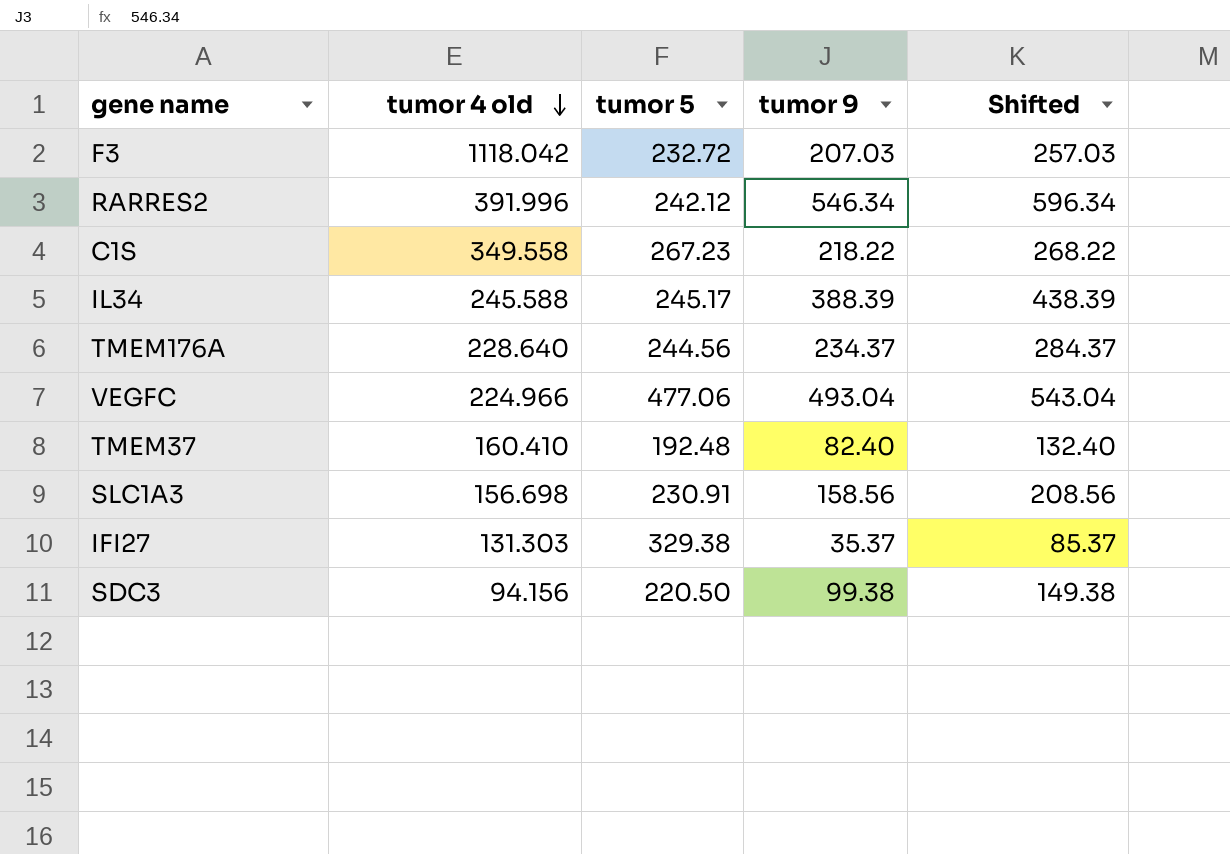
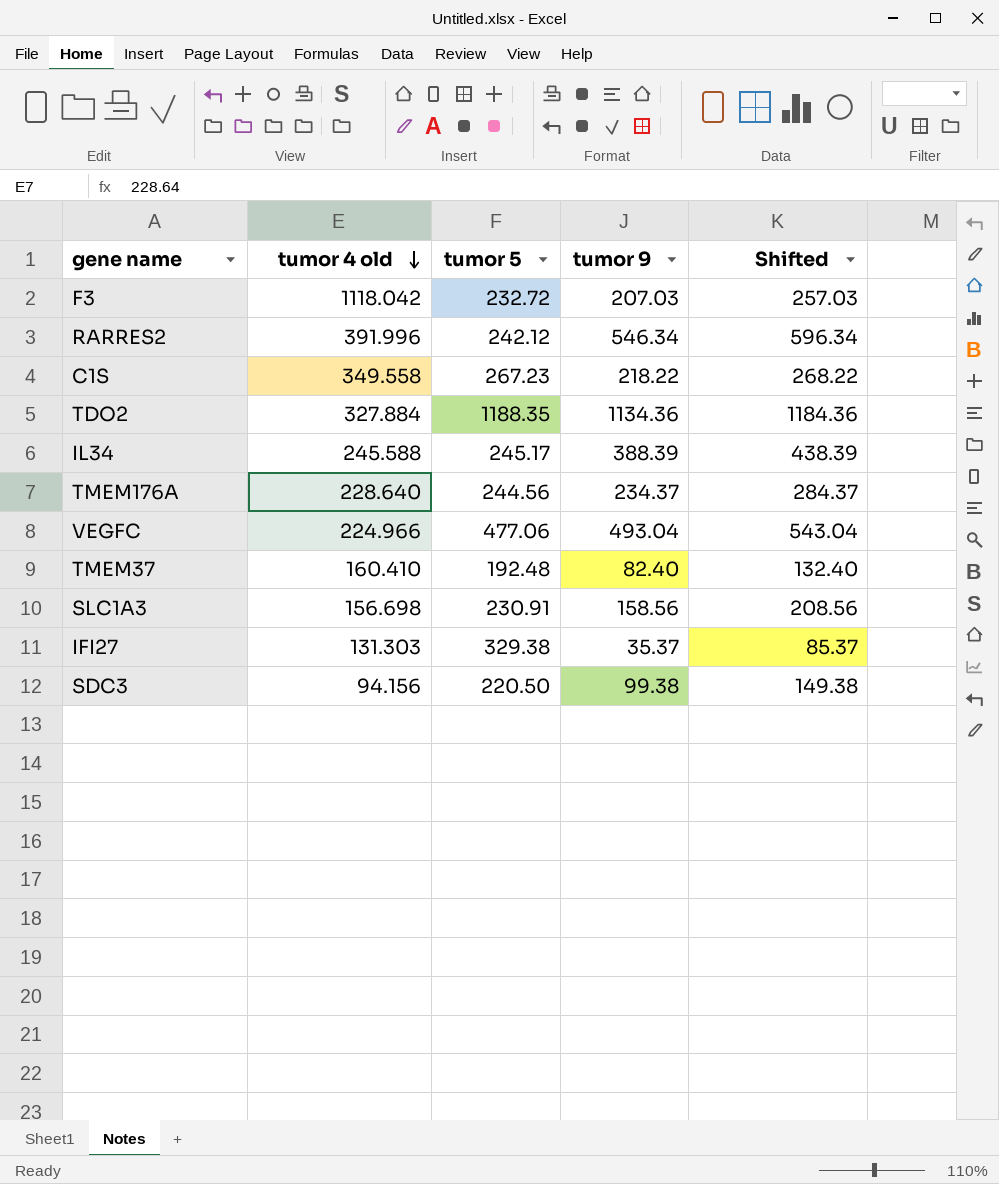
row TDO2: none -> 327.884 | 1188.35 | 1134.36 | 1184.36

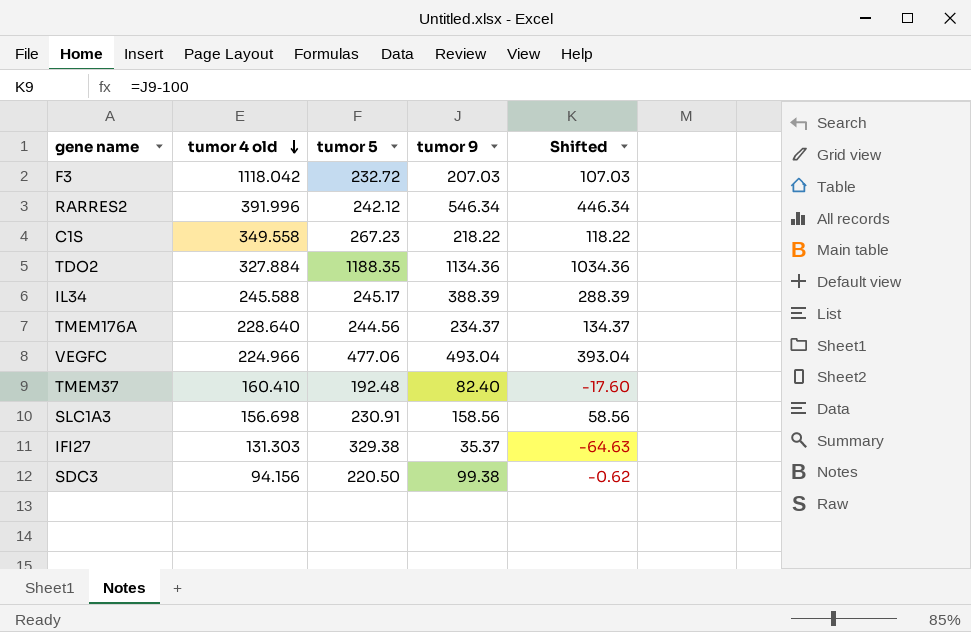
column Shifted | formula: [tumor 9] + 50 -> [tumor 9] - 100

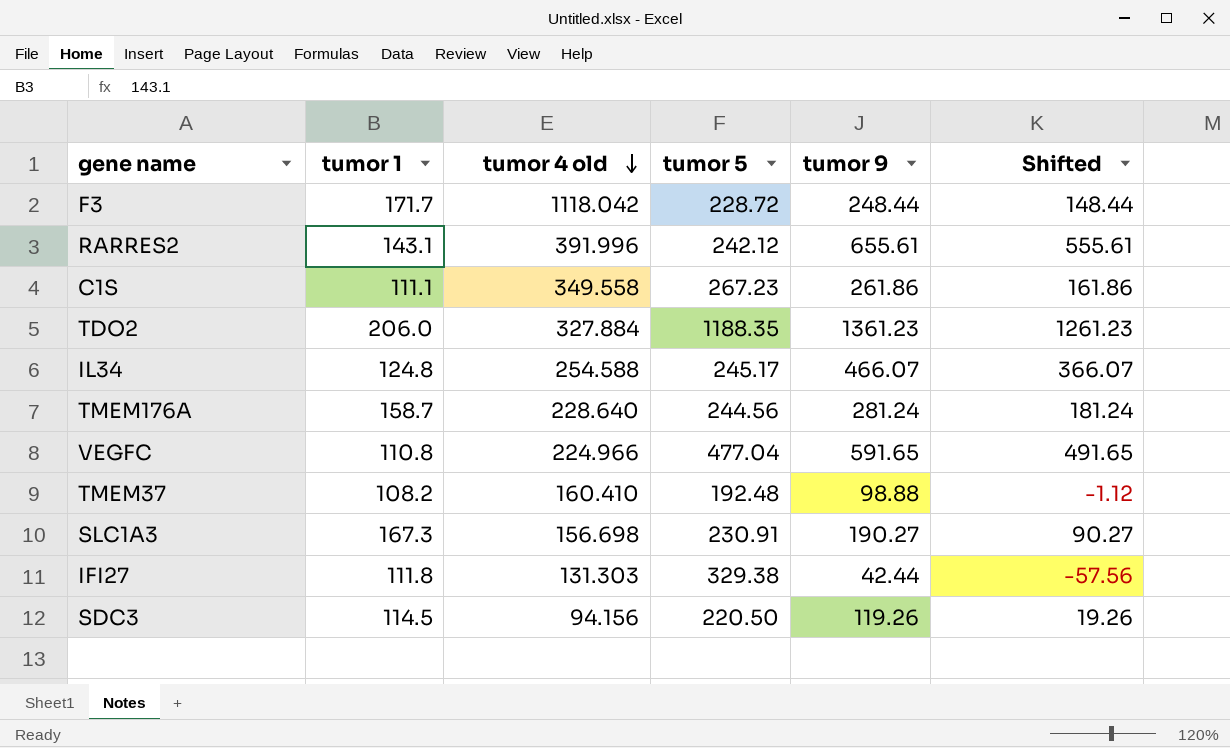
column tumor 1 | position: none -> 2
F3 | tumor 5: 232.72 -> 228.72
F3 | tumor 9: 207.03 -> 248.44
F3 | Shifted: 107.03 -> 148.44
RARRES2 | tumor 9: 546.34 -> 655.61
RARRES2 | Shifted: 446.34 -> 555.61
C1S | tumor 9: 218.22 -> 261.86
C1S | Shifted: 118.22 -> 161.86
TDO2 | tumor 9: 1134.36 -> 1361.23
TDO2 | Shifted: 1034.36 -> 1261.23
IL34 | tumor 4 old: 245.588 -> 254.588
IL34 | tumor 9: 388.39 -> 466.07
IL34 | Shifted: 288.39 -> 366.07
TMEM176A | tumor 9: 234.37 -> 281.24
TMEM176A | Shifted: 134.37 -> 181.24
VEGFC | tumor 5: 477.06 -> 477.04
VEGFC | tumor 9: 493.04 -> 591.65
VEGFC | Shifted: 393.04 -> 491.65
TMEM37 | tumor 9: 82.40 -> 98.88
TMEM37 | Shifted: -17.60 -> -1.12
SLC1A3 | tumor 9: 158.56 -> 190.27
SLC1A3 | Shifted: 58.56 -> 90.27
IFI27 | tumor 9: 35.37 -> 42.44
IFI27 | Shifted: -64.63 -> -57.56
SDC3 | tumor 9: 99.38 -> 119.26
SDC3 | Shifted: -0.62 -> 19.26

